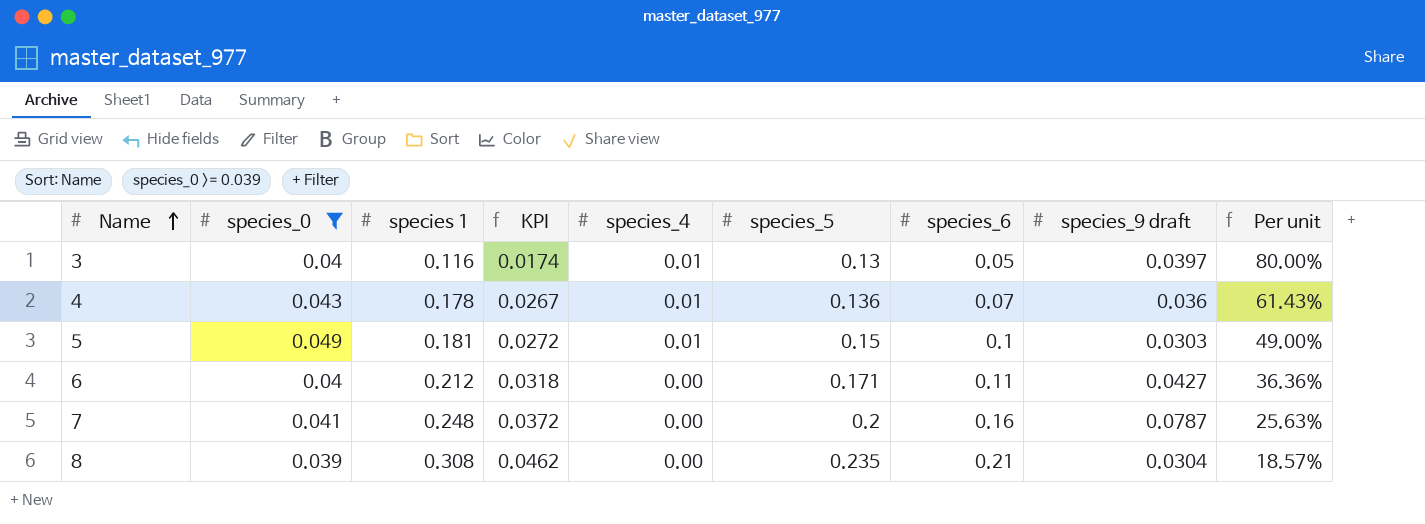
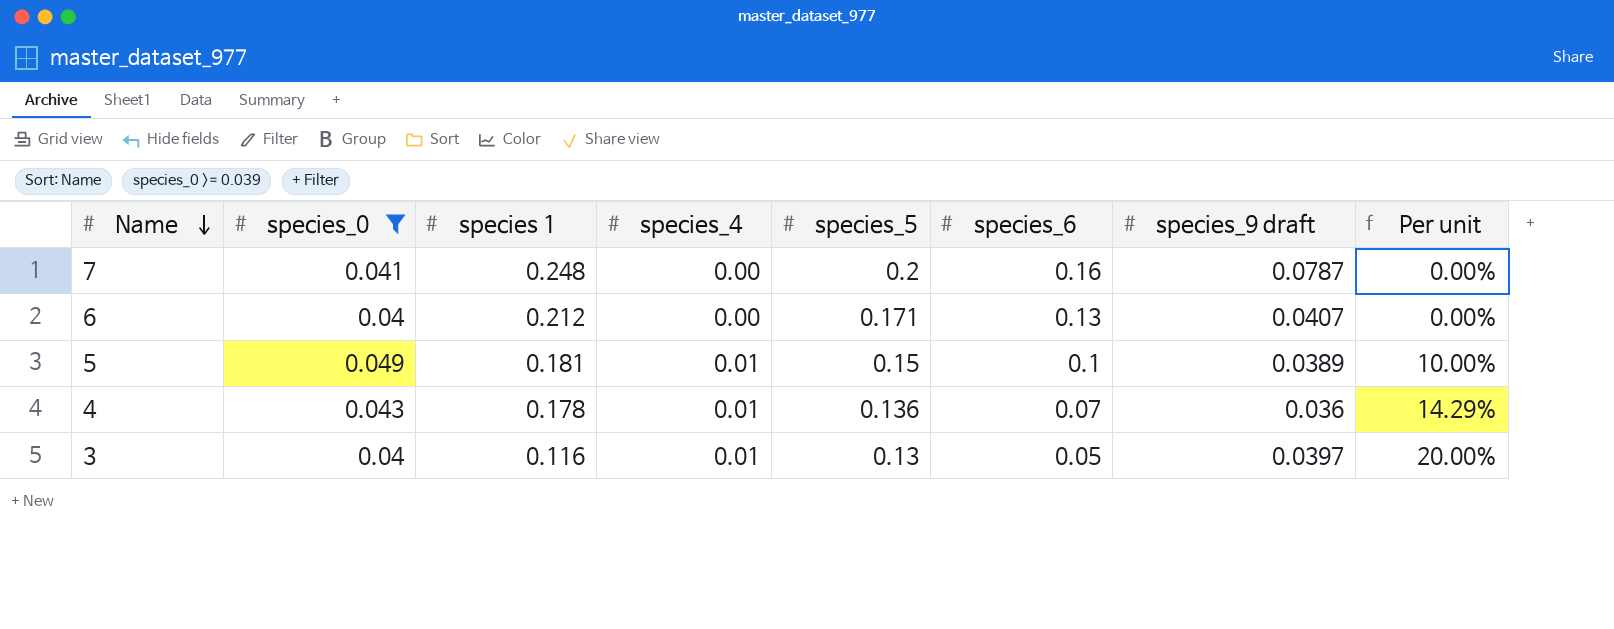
row order: Name ascending -> Name descending
column KPI | formula: [species 1] * 0.15 -> none
column Per unit | formula: [species_0] / [species_6] -> [species_4] / [species_6]
row 8: 0.039 | 0.308 | 0.0462 | 0.00 | 0.235 | 0.21 | 0.0304 | 18.57% -> none
6 | species_6: 0.11 -> 0.13
6 | species_9 draft: 0.0427 -> 0.0407
5 | species_9 draft: 0.0303 -> 0.0389

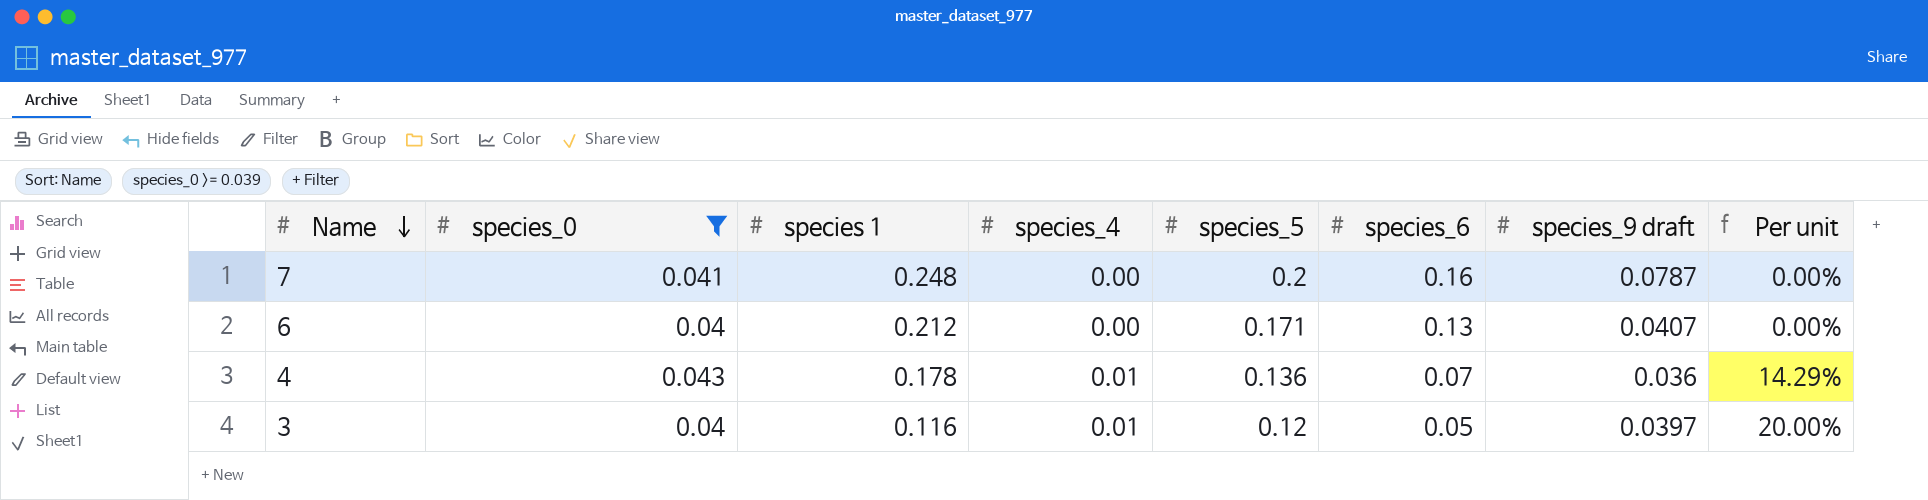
row 5: 0.049 | 0.181 | 0.01 | 0.15 | 0.1 | 0.0389 | 10.00% -> none
3 | species_5: 0.13 -> 0.12

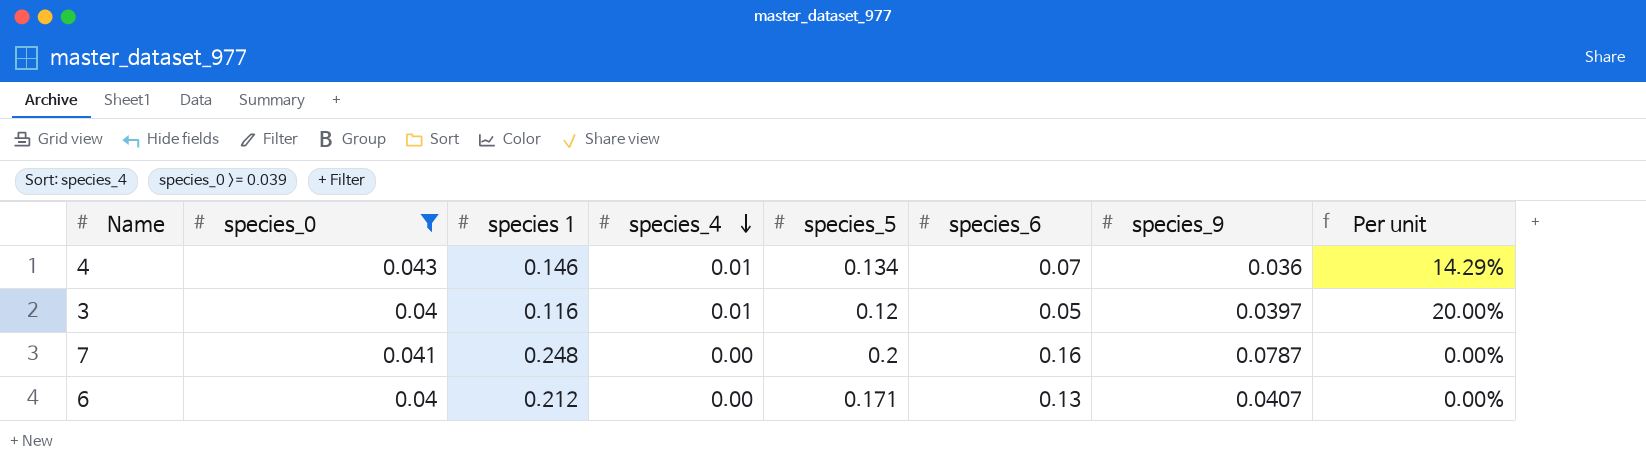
row order: Name descending -> species_4 descending
column name: species_9 draft -> species_9
4 | species 1: 0.178 -> 0.146
4 | species_5: 0.136 -> 0.134

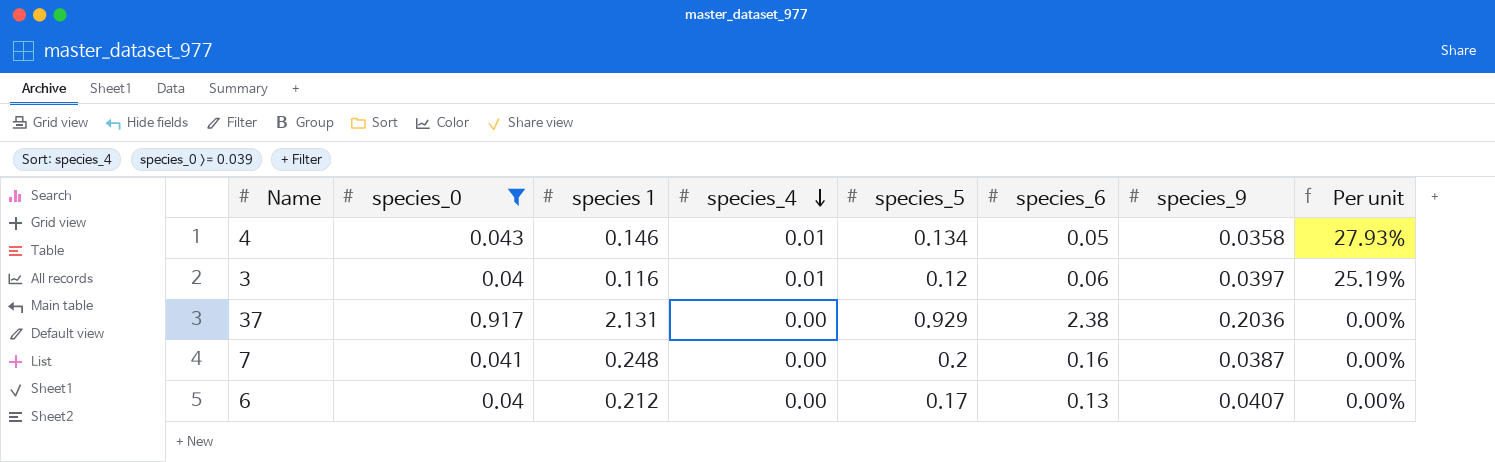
column Per unit | formula: [species_4] / [species_6] -> [species_4] / [species_9]
4 | species_6: 0.07 -> 0.05
4 | species_9: 0.036 -> 0.0358
3 | species_6: 0.05 -> 0.06
row 37: none -> 0.917 | 2.131 | 0.00 | 0.929 | 2.38 | 0.2036 | 0.00%
7 | species_9: 0.0787 -> 0.0387
6 | species_5: 0.171 -> 0.17

